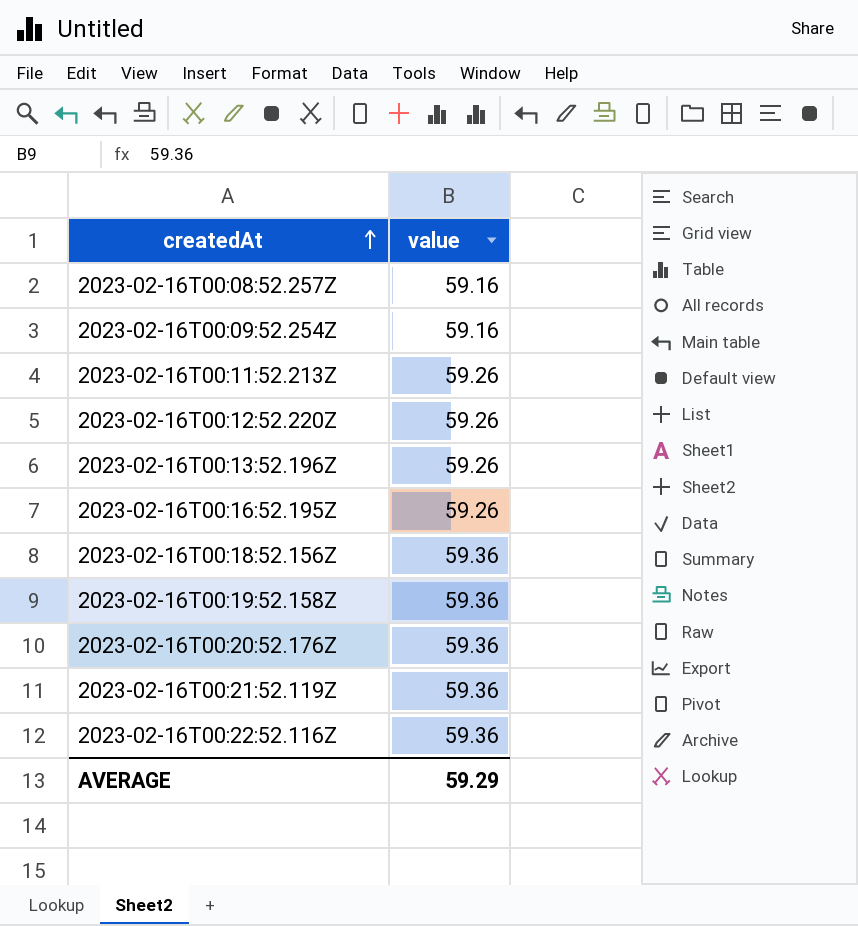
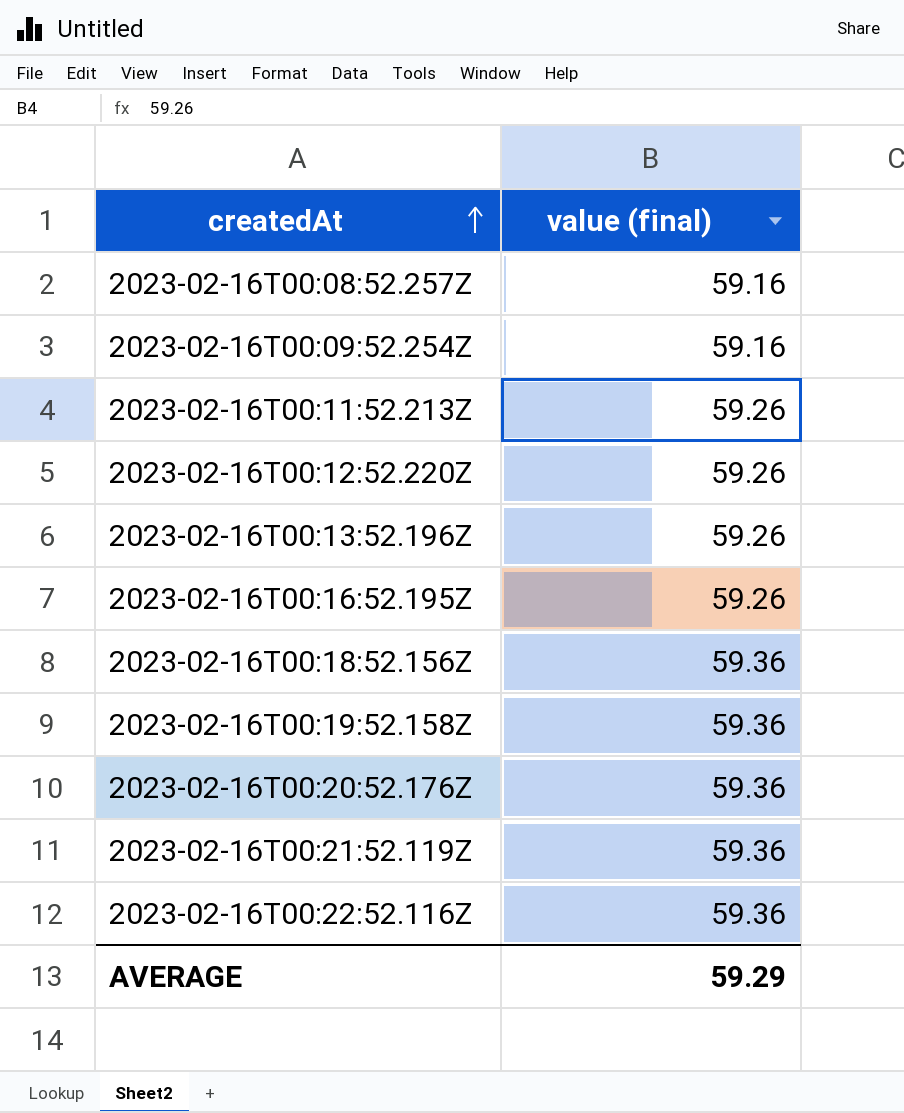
column name: value -> value (final)

